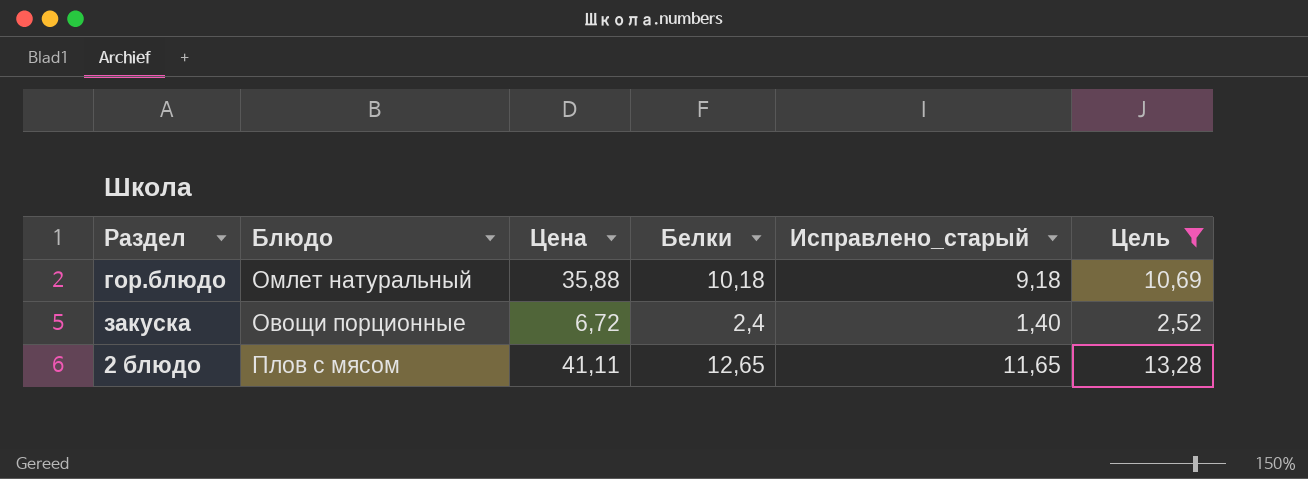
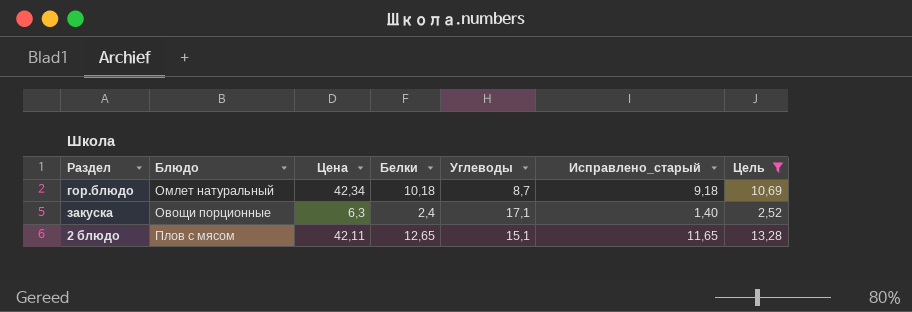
column Углеводы | position: none -> 5
гор.блюдо | Цена: 35,88 -> 42,34
закуска | Цена: 6,72 -> 6,3
2 блюдо | Цена: 41,11 -> 42,11

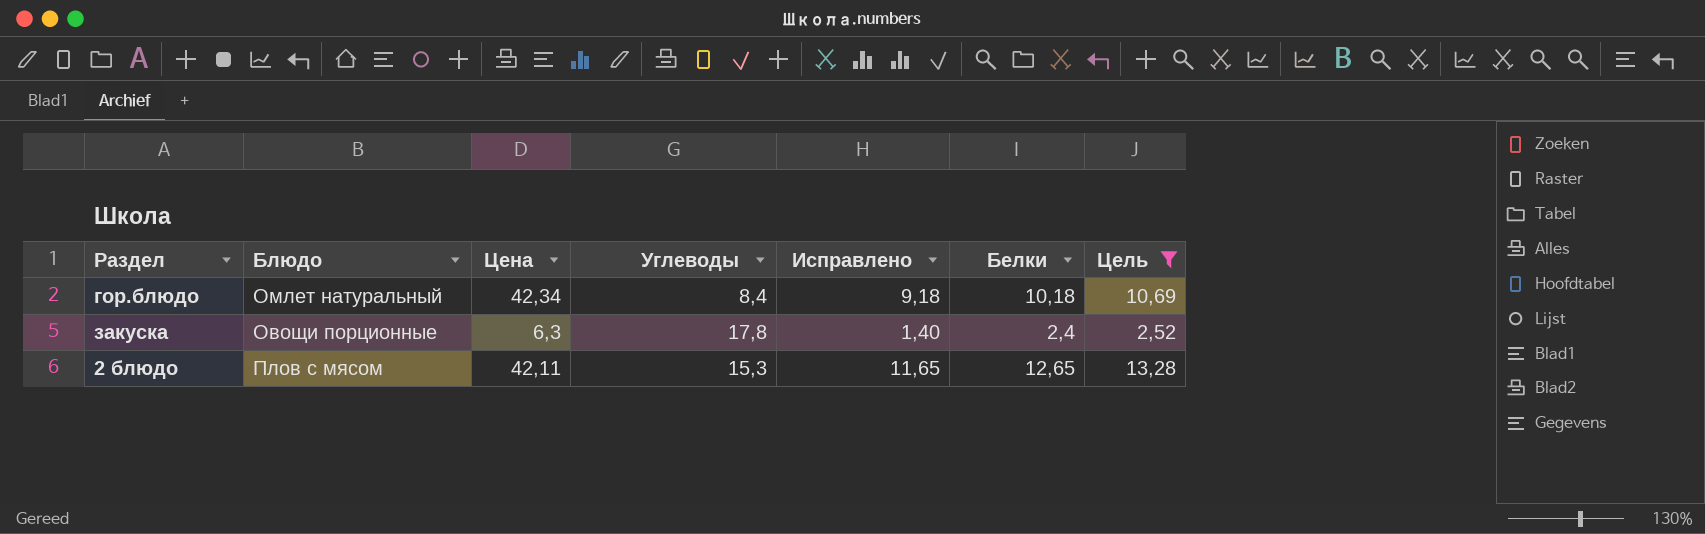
column name: Исправлено_старый -> Исправлено
column Белки | position: 4 -> 6
гор.блюдо | Углеводы: 8,7 -> 8,4
закуска | Углеводы: 17,1 -> 17,8
2 блюдо | Углеводы: 15,1 -> 15,3

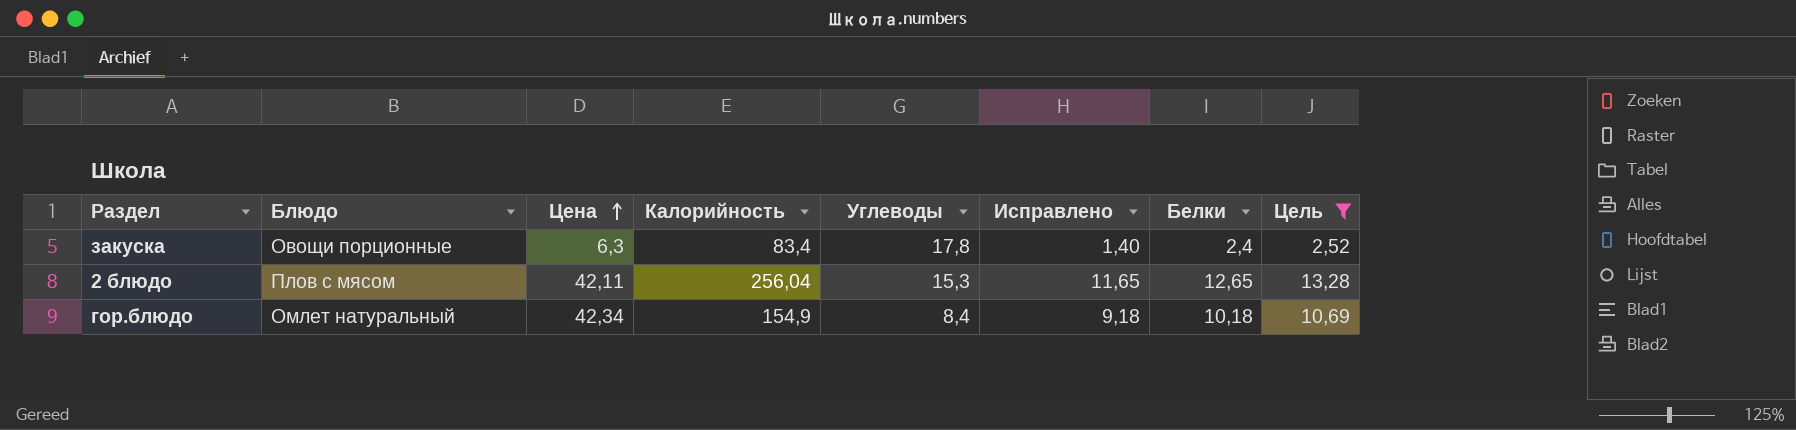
row order: none -> Цена ascending
column Калорийность | position: none -> 4

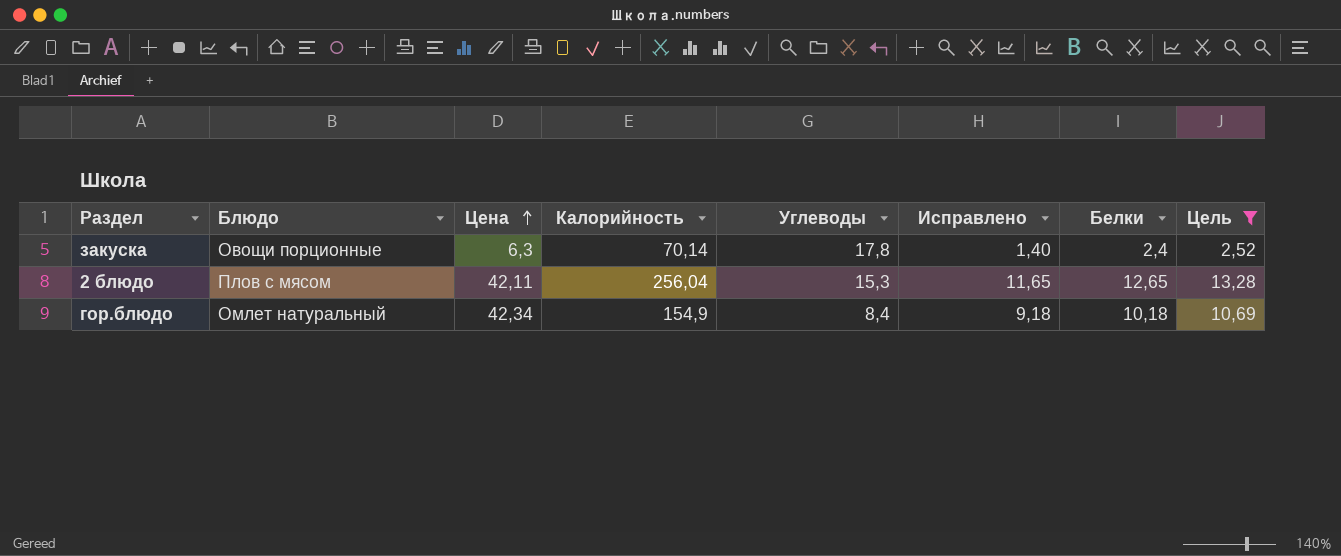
закуска | Калорийность: 83,4 -> 70,14

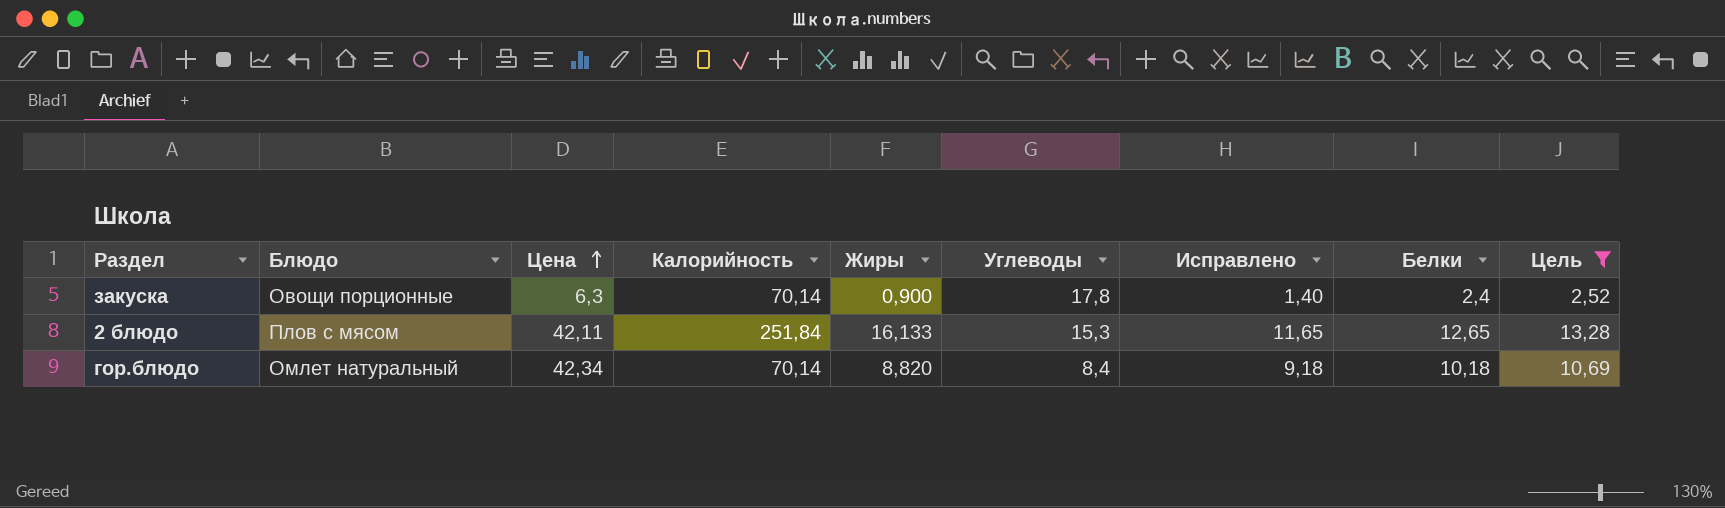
column Жиры | position: none -> 5
2 блюдо | Калорийность: 256,04 -> 251,84
гор.блюдо | Калорийность: 154,9 -> 70,14

